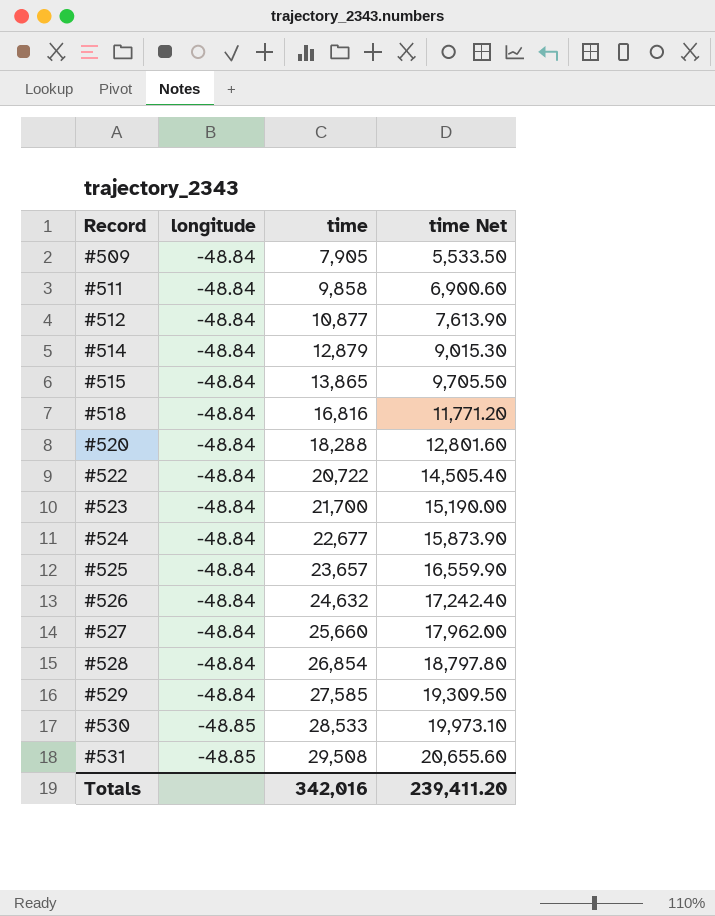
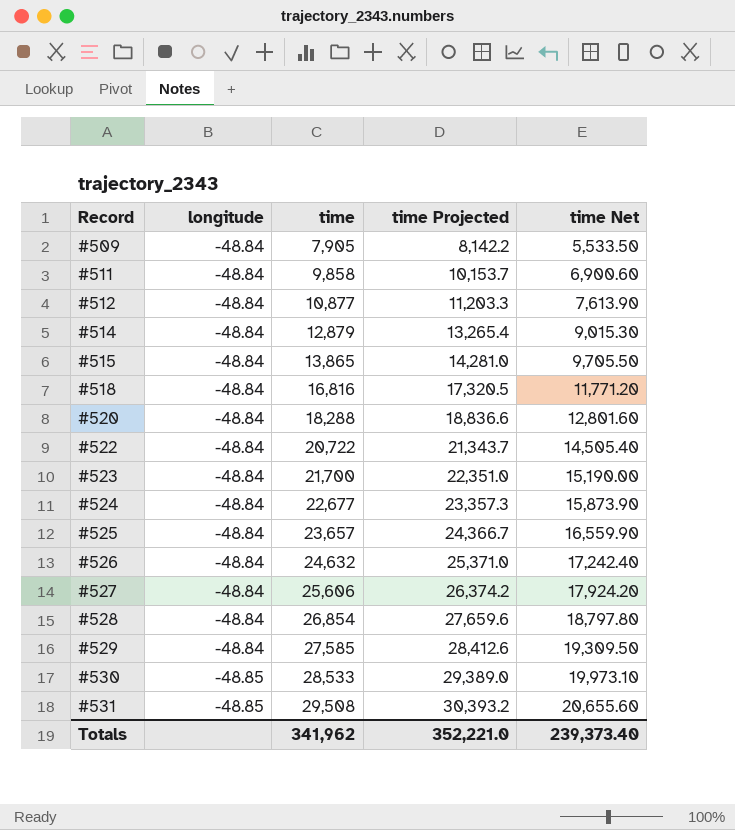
column time Projected | formula: none -> [time] * 1.03
#527 | time: 25,660 -> 25,606
#527 | time Net: 17,962.00 -> 17,924.20
Totals | time: 342,016 -> 341,962
Totals | time Net: 239,411.20 -> 239,373.40

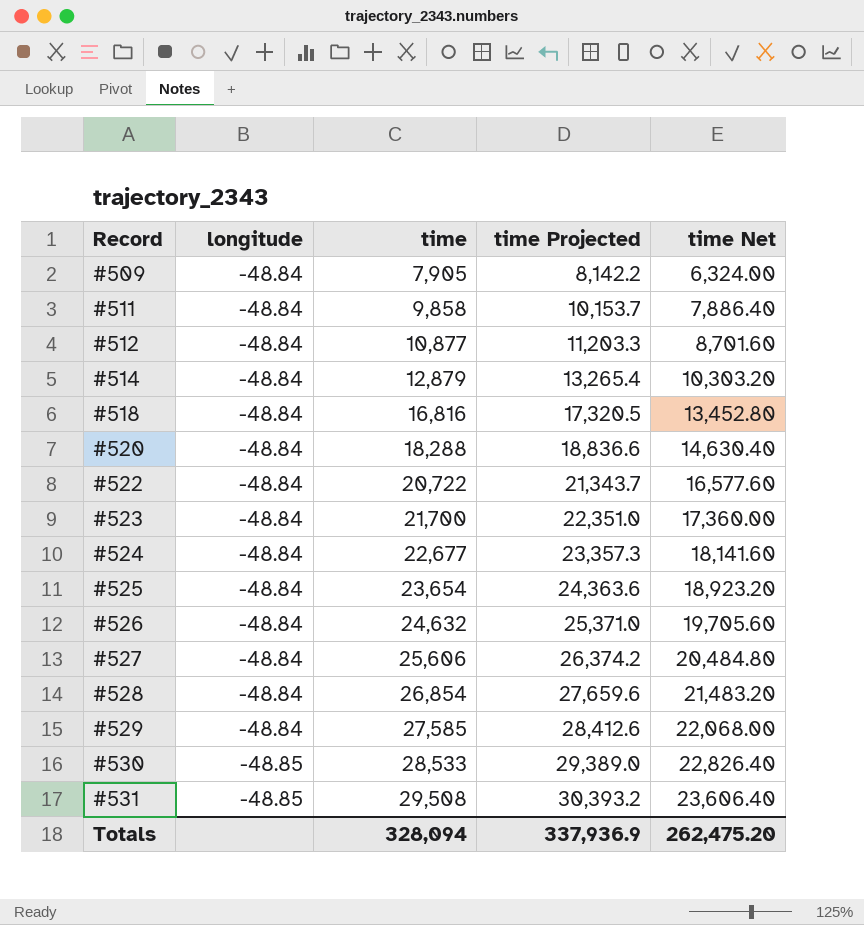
column time Net | formula: [time] * 0.7 -> [time] * 0.8
row #515: -48.84 | 13,865 | 14,281.0 | 9,705.50 -> none
#525 | time: 23,657 -> 23,654
#525 | time Projected: 24,366.7 -> 24,363.6
Totals | time: 341,962 -> 328,094
Totals | time Projected: 352,221.0 -> 337,936.9
Totals | time Net: 239,373.40 -> 262,475.20

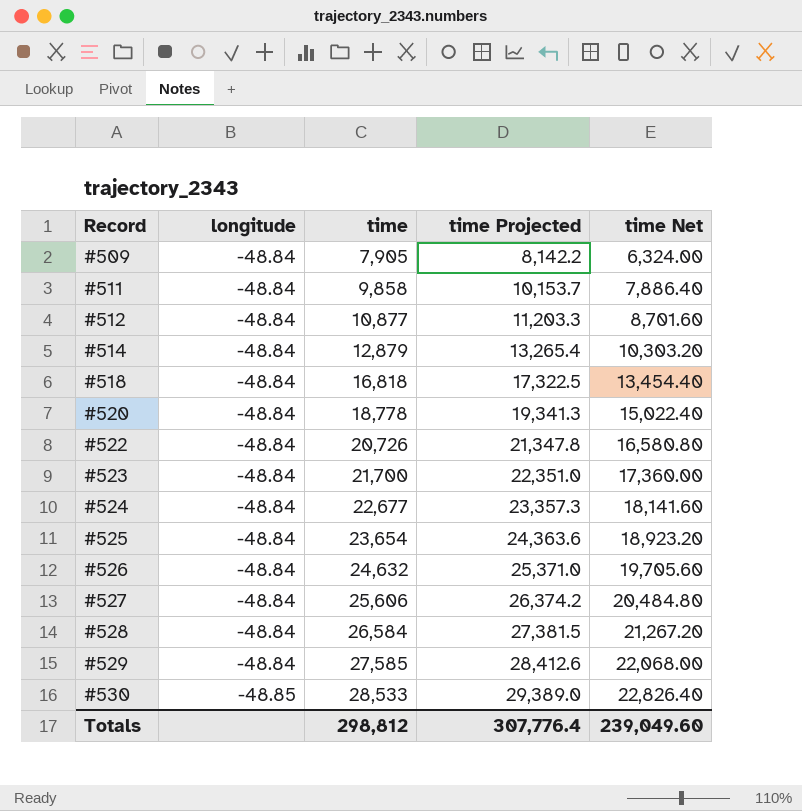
row #531: -48.85 | 29,508 | 30,393.2 | 23,606.40 -> none
#518 | time: 16,816 -> 16,818
#518 | time Projected: 17,320.5 -> 17,322.5
#518 | time Net: 13,452.80 -> 13,454.40
#520 | time: 18,288 -> 18,778
#520 | time Projected: 18,836.6 -> 19,341.3
#520 | time Net: 14,630.40 -> 15,022.40
#522 | time: 20,722 -> 20,726
#522 | time Projected: 21,343.7 -> 21,347.8
#522 | time Net: 16,577.60 -> 16,580.80
#528 | time: 26,854 -> 26,584
#528 | time Projected: 27,659.6 -> 27,381.5
#528 | time Net: 21,483.20 -> 21,267.20
Totals | time: 328,094 -> 298,812
Totals | time Projected: 337,936.9 -> 307,776.4
Totals | time Net: 262,475.20 -> 239,049.60

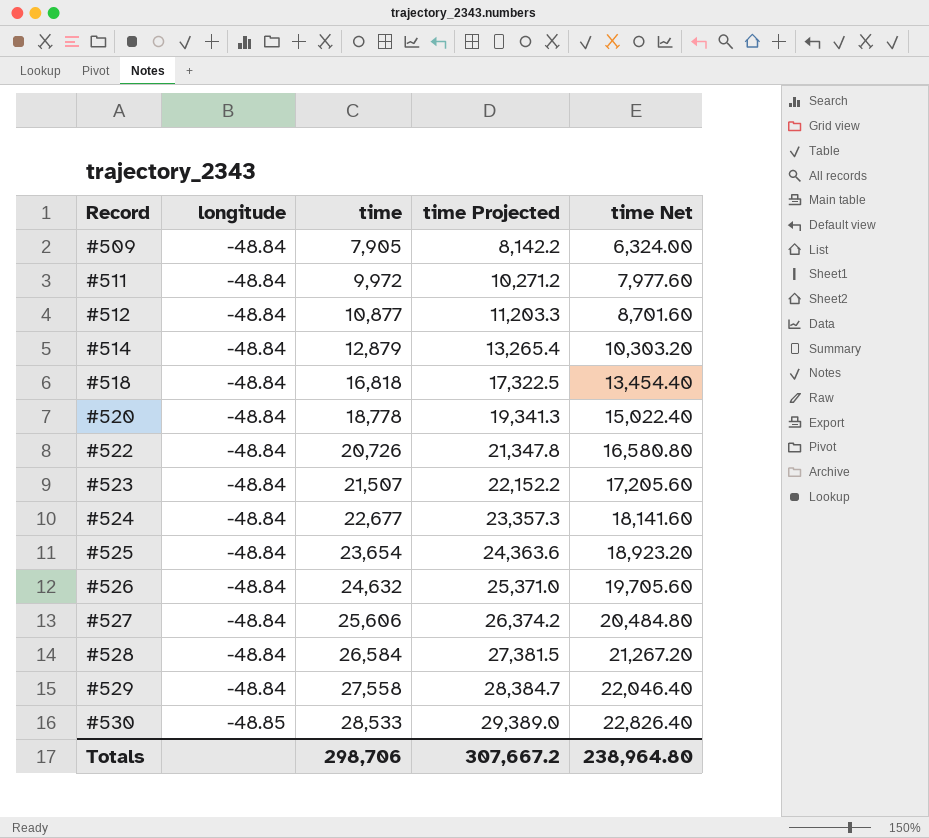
#511 | time: 9,858 -> 9,972
#511 | time Projected: 10,153.7 -> 10,271.2
#511 | time Net: 7,886.40 -> 7,977.60
#523 | time: 21,700 -> 21,507
#523 | time Projected: 22,351.0 -> 22,152.2
#523 | time Net: 17,360.00 -> 17,205.60
#529 | time: 27,585 -> 27,558
#529 | time Projected: 28,412.6 -> 28,384.7
#529 | time Net: 22,068.00 -> 22,046.40
Totals | time: 298,812 -> 298,706
Totals | time Projected: 307,776.4 -> 307,667.2
Totals | time Net: 239,049.60 -> 238,964.80

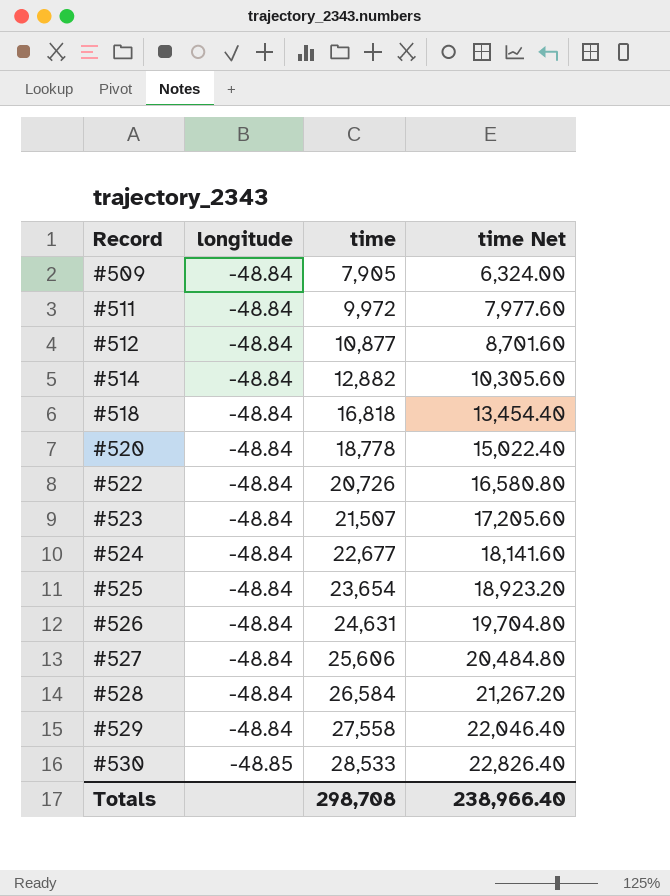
column time Projected | formula: [time] * 1.03 -> none
#514 | time: 12,879 -> 12,882
#514 | time Net: 10,303.20 -> 10,305.60
#526 | time: 24,632 -> 24,631
#526 | time Net: 19,705.60 -> 19,704.80
Totals | time: 298,706 -> 298,708
Totals | time Net: 238,964.80 -> 238,966.40

